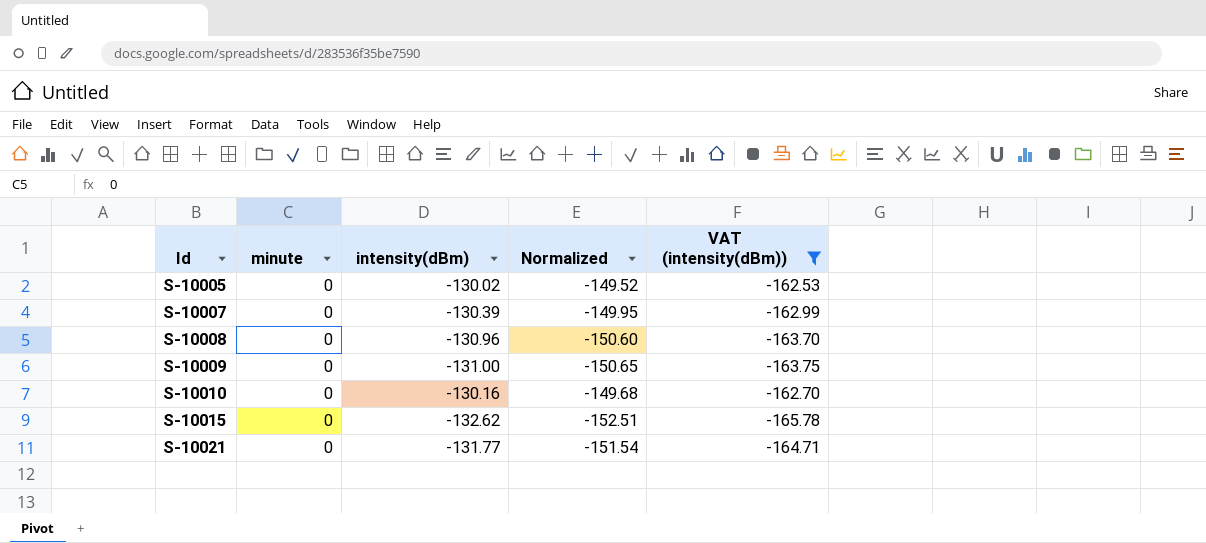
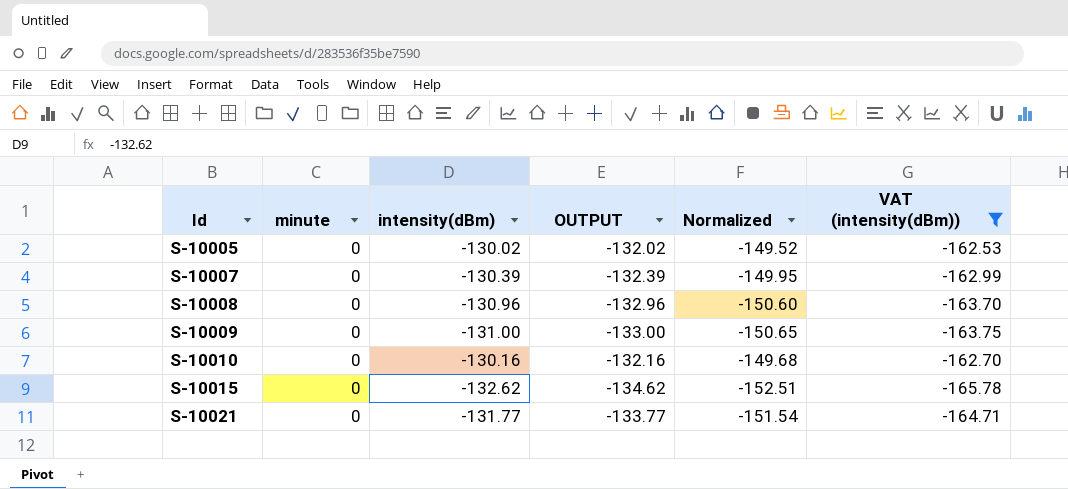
column OUTPUT | formula: none -> [intensity(dBm)] - 2

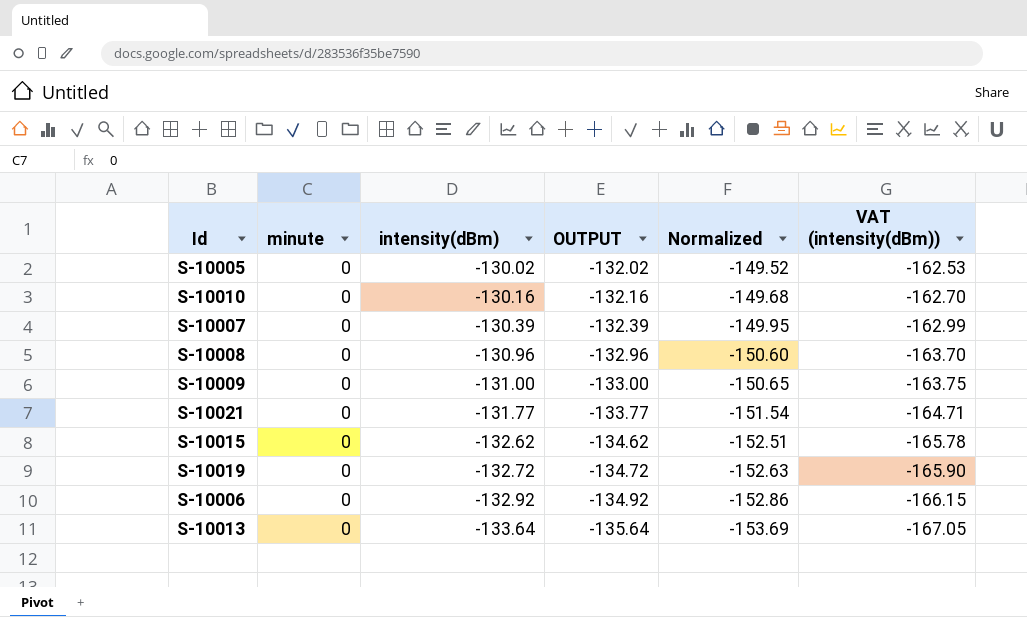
filter: VAT (intensity(dBm)) >= -165.78 -> none
row order: Id ascending -> intensity(dBm) descending

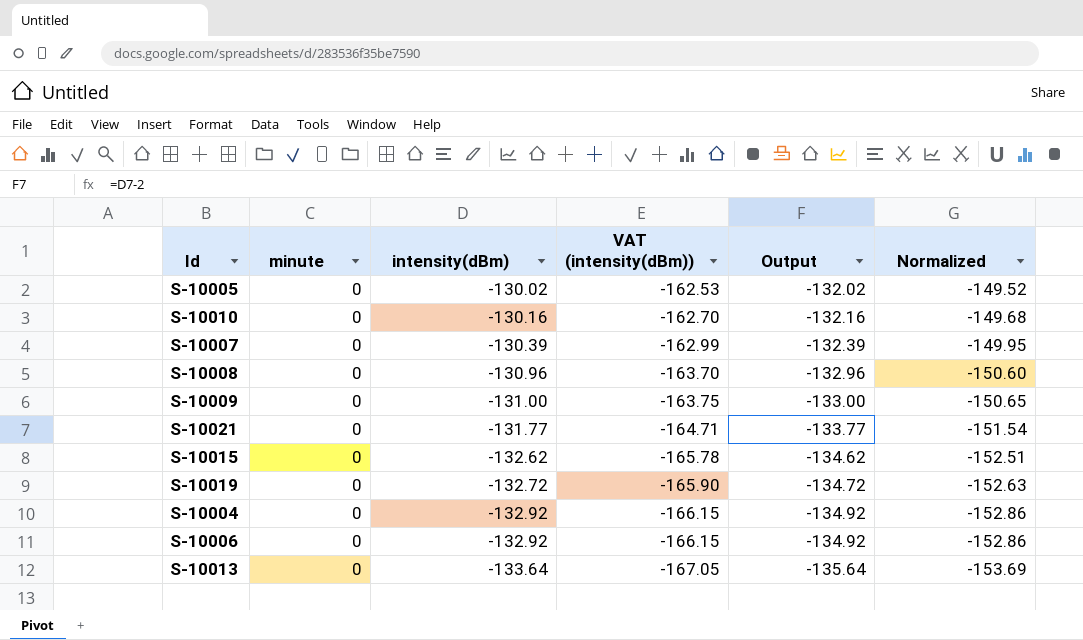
column VAT (intensity(dBm)) | position: 6 -> 4
column name: OUTPUT -> Output
row S-10004: none -> 0 | -132.92 | -166.15 | -134.92 | -152.86

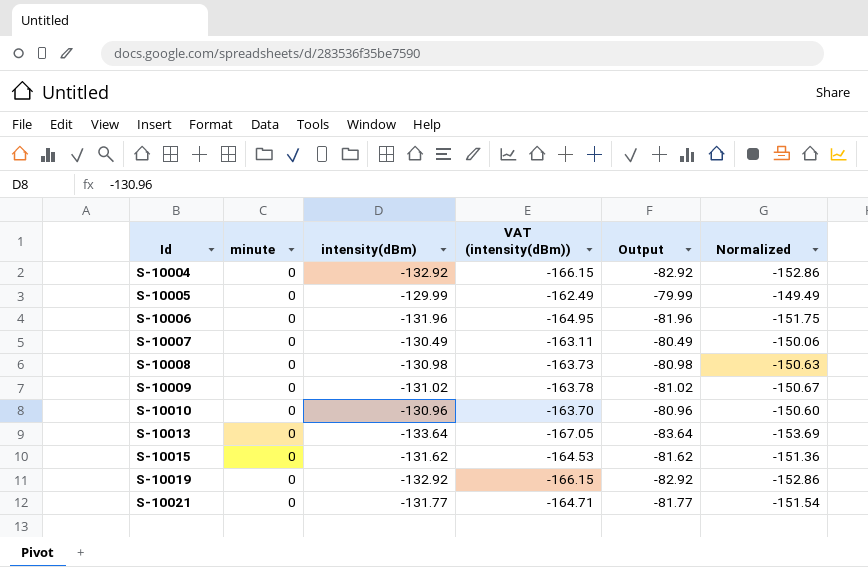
row order: intensity(dBm) descending -> Id ascending
column Output | formula: [intensity(dBm)] - 2 -> [intensity(dBm)] + 50
S-10005 | intensity(dBm): -130.02 -> -129.99
S-10005 | VAT (intensity(dBm)): -162.53 -> -162.49
S-10005 | Normalized: -149.52 -> -149.49
S-10006 | intensity(dBm): -132.92 -> -131.96
S-10006 | VAT (intensity(dBm)): -166.15 -> -164.95
S-10006 | Normalized: -152.86 -> -151.75
S-10007 | intensity(dBm): -130.39 -> -130.49
S-10007 | VAT (intensity(dBm)): -162.99 -> -163.11
S-10007 | Normalized: -149.95 -> -150.06
S-10008 | intensity(dBm): -130.96 -> -130.98
S-10008 | VAT (intensity(dBm)): -163.70 -> -163.73
S-10008 | Normalized: -150.60 -> -150.63
S-10009 | intensity(dBm): -131.00 -> -131.02
S-10009 | VAT (intensity(dBm)): -163.75 -> -163.78
S-10009 | Normalized: -150.65 -> -150.67
S-10010 | intensity(dBm): -130.16 -> -130.96
S-10010 | VAT (intensity(dBm)): -162.70 -> -163.70
S-10010 | Normalized: -149.68 -> -150.60
S-10015 | intensity(dBm): -132.62 -> -131.62
S-10015 | VAT (intensity(dBm)): -165.78 -> -164.53
S-10015 | Normalized: -152.51 -> -151.36
S-10019 | intensity(dBm): -132.72 -> -132.92
S-10019 | VAT (intensity(dBm)): -165.90 -> -166.15
S-10019 | Normalized: -152.63 -> -152.86

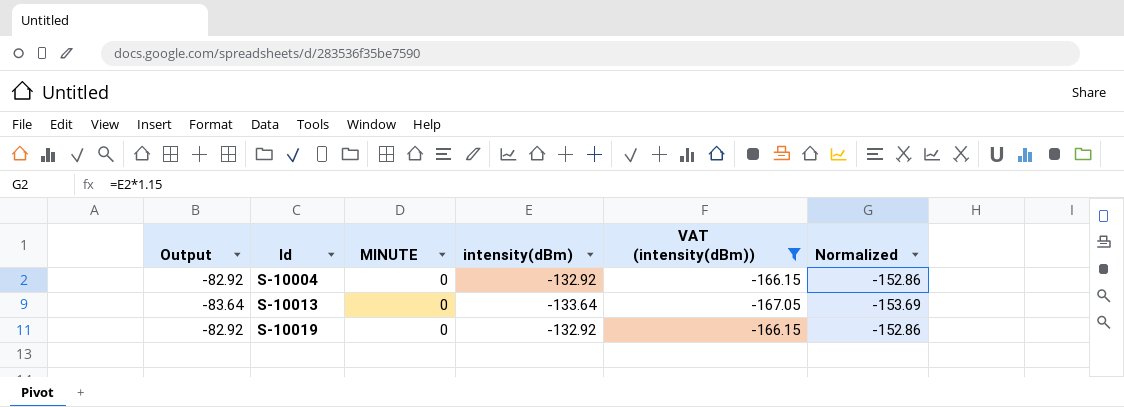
filter: none -> VAT (intensity(dBm)) <= -166.15
column Output | position: 5 -> 1
column name: minute -> MINUTE

